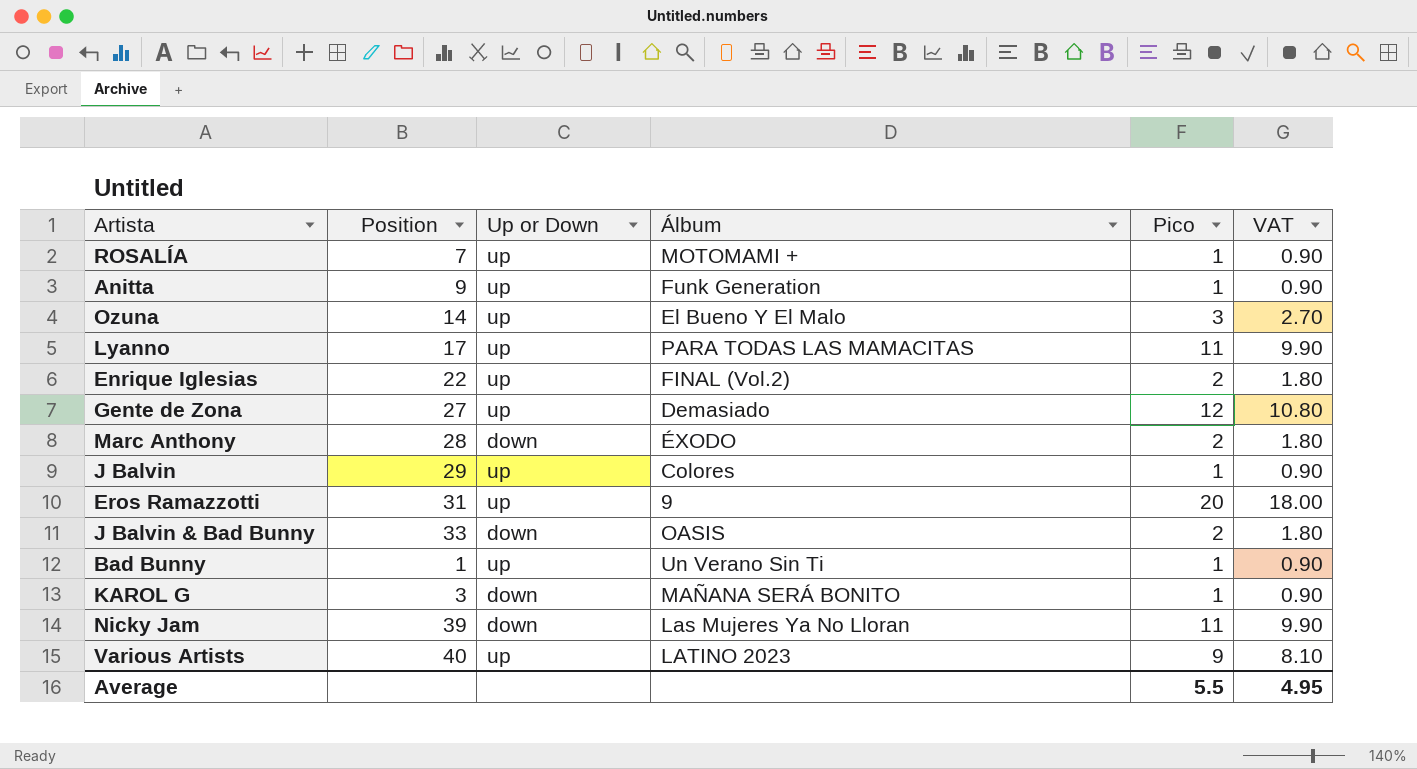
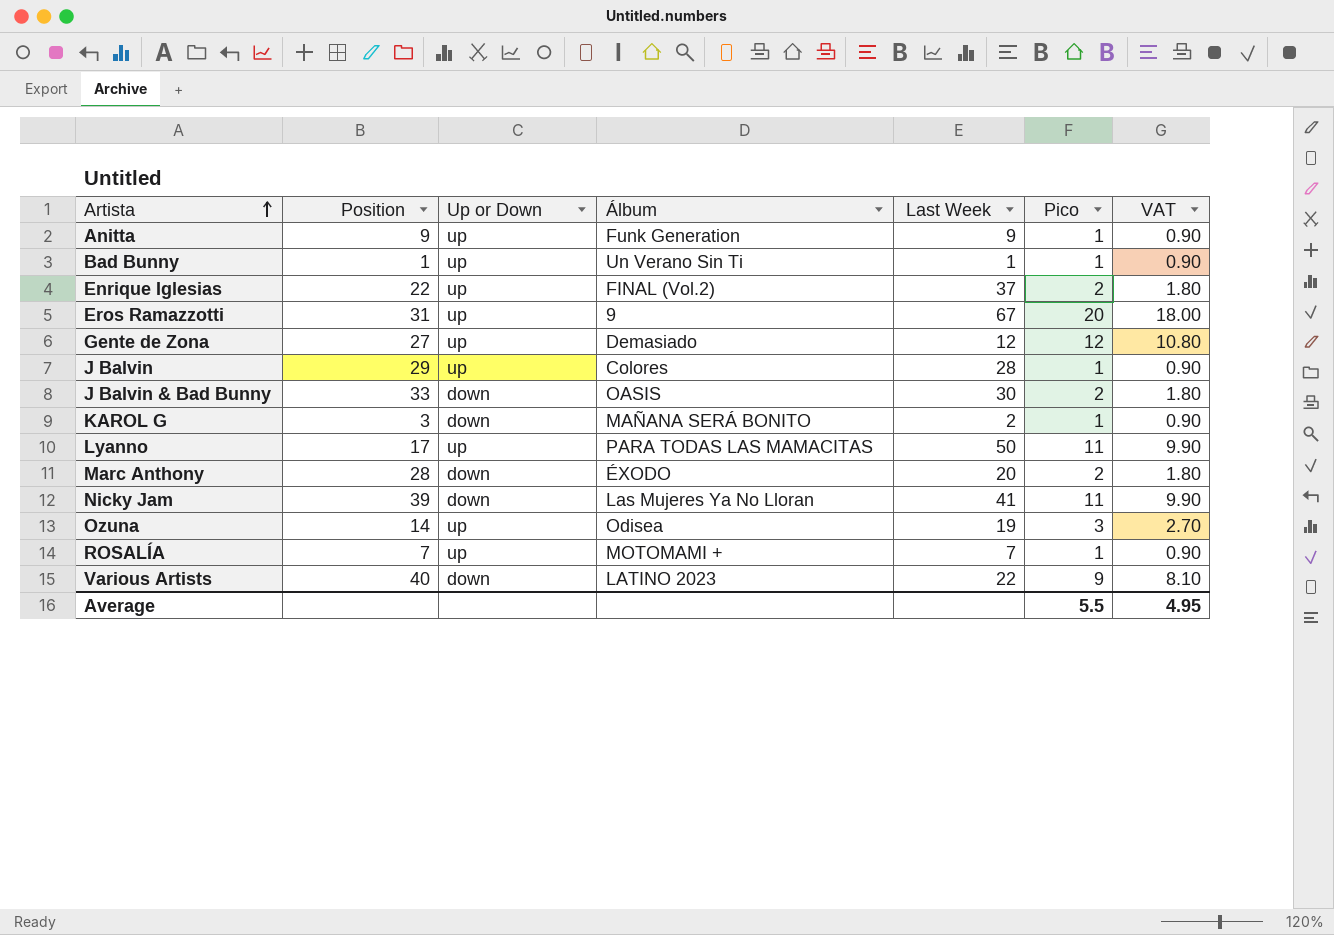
row order: none -> Artista ascending
column Last Week | position: none -> 5
Ozuna | Álbum: El Bueno Y El Malo -> Odisea
Various Artists | Up or Down: up -> down

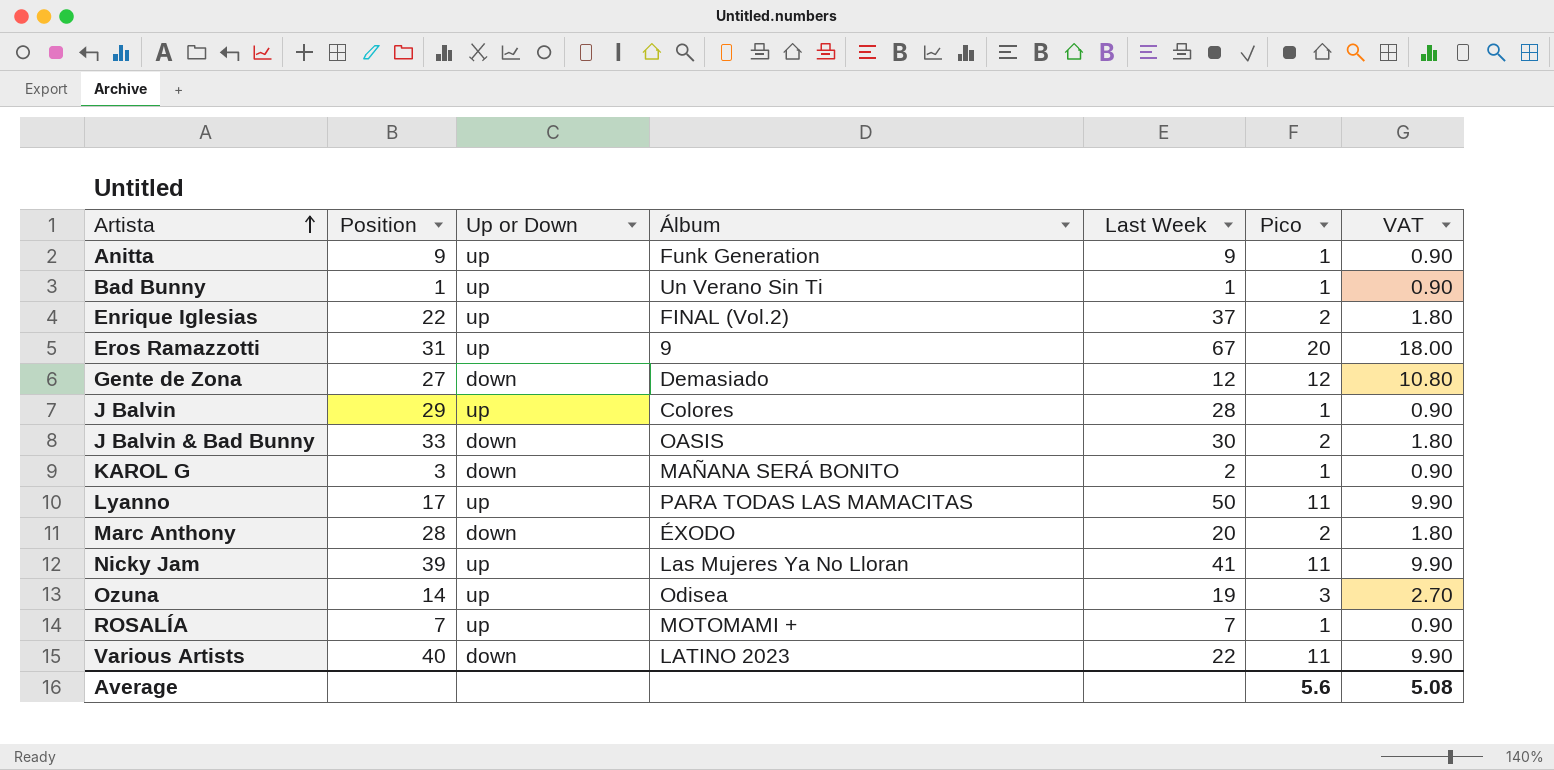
Gente de Zona | Up or Down: up -> down
Nicky Jam | Up or Down: down -> up
Various Artists | Pico: 9 -> 11
Various Artists | VAT: 8.10 -> 9.90
Average | Pico: 5.5 -> 5.6
Average | VAT: 4.95 -> 5.08

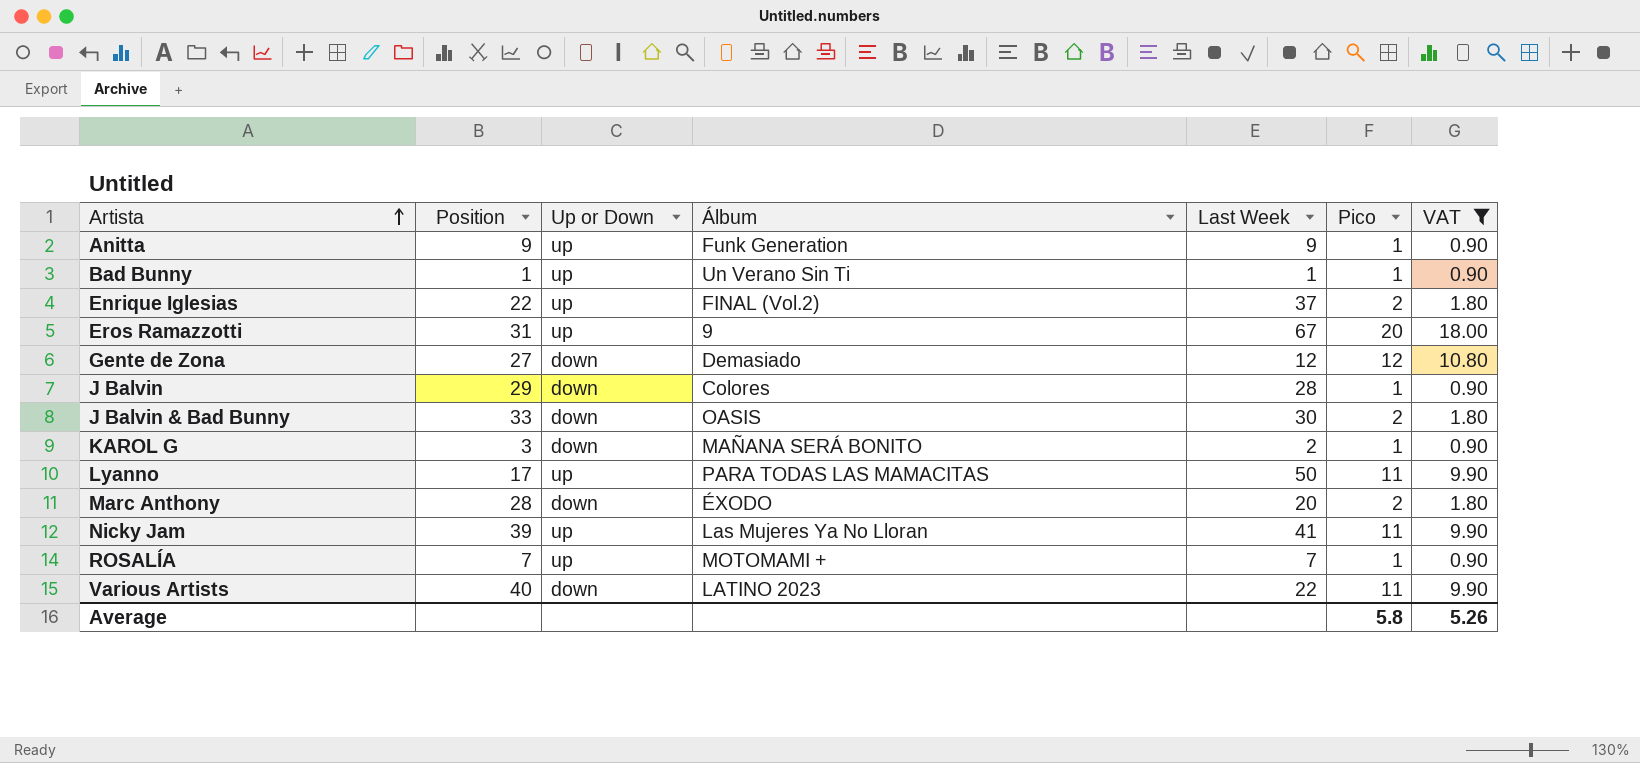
filter: none -> VAT != 2.70
J Balvin | Up or Down: up -> down
Average | Pico: 5.6 -> 5.8
Average | VAT: 5.08 -> 5.26

